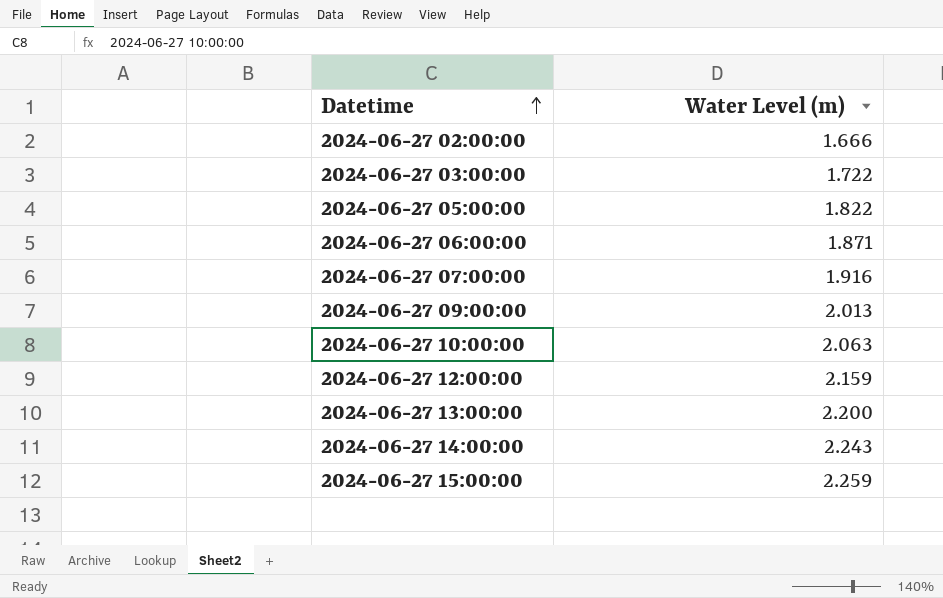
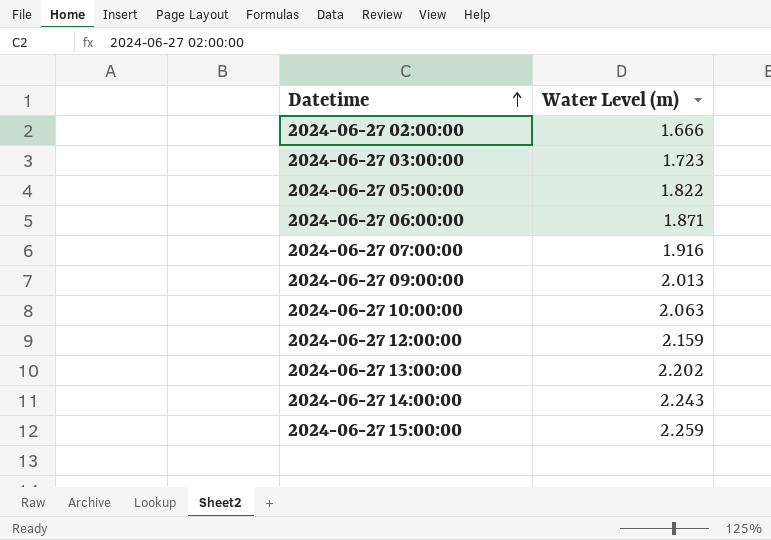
2024-06-27 03:00:00 | Water Level (m): 1.722 -> 1.723
2024-06-27 13:00:00 | Water Level (m): 2.200 -> 2.202

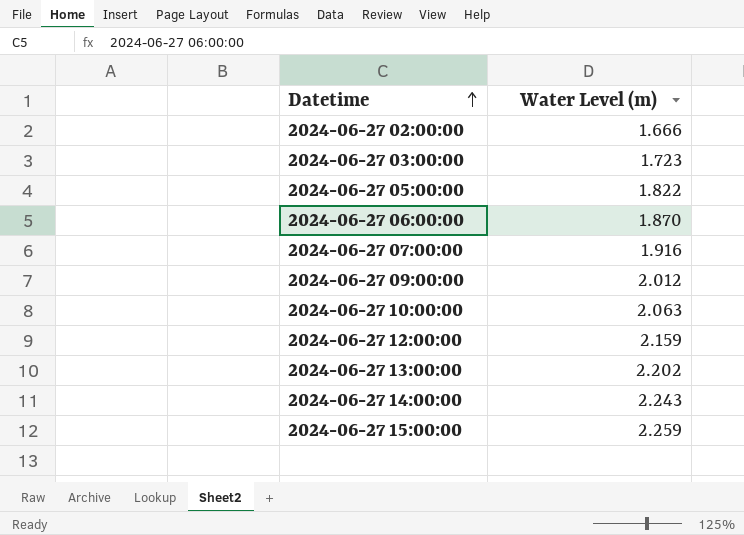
2024-06-27 06:00:00 | Water Level (m): 1.871 -> 1.870
2024-06-27 09:00:00 | Water Level (m): 2.013 -> 2.012

